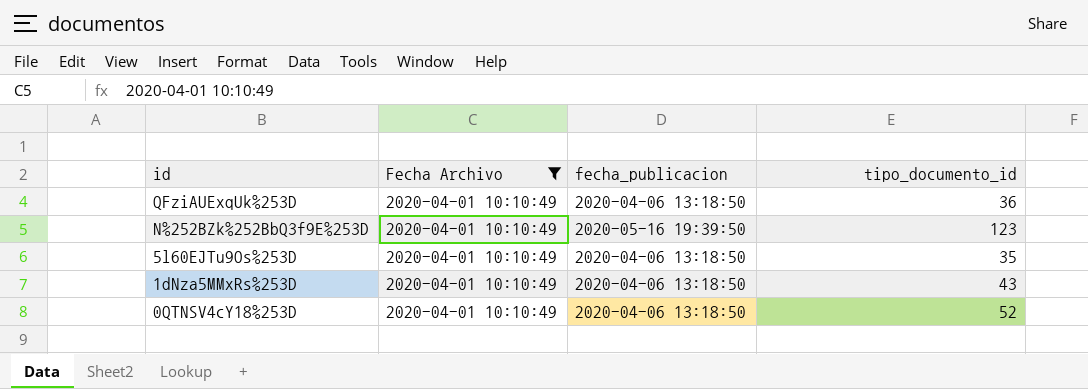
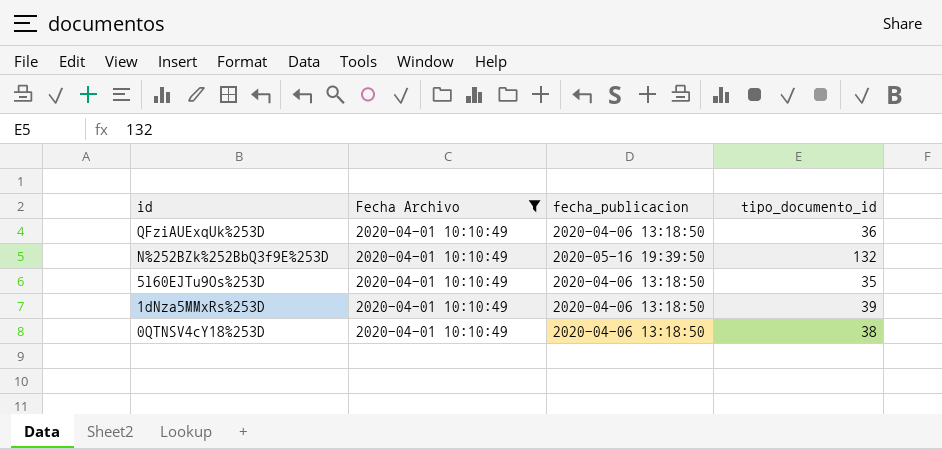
N%252BZk%252BbQ3f9E%253D | tipo_documento_id: 123 -> 132
1dNza5MMxRs%253D | tipo_documento_id: 43 -> 39
0QTNSV4cY18%253D | tipo_documento_id: 52 -> 38

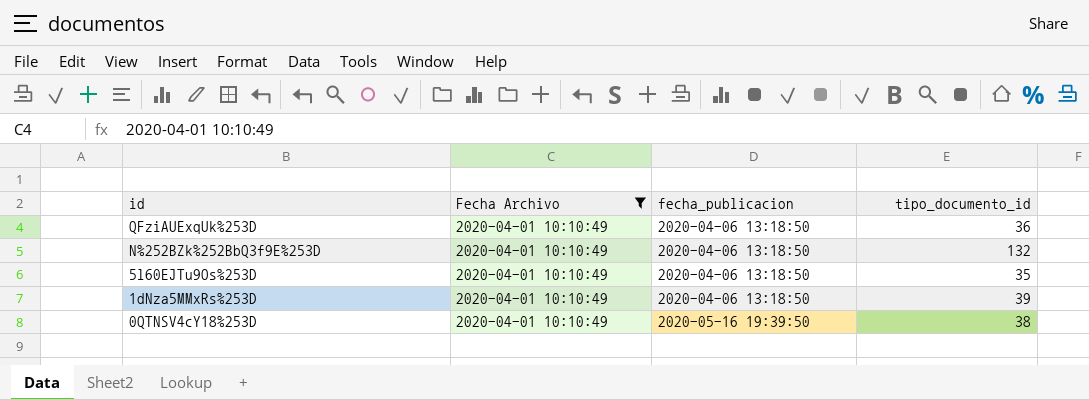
N%252BZk%252BbQ3f9E%253D | fecha_publicacion: 2020-05-16 19:39:50 -> 2020-04-06 13:18:50
0QTNSV4cY18%253D | fecha_publicacion: 2020-04-06 13:18:50 -> 2020-05-16 19:39:50

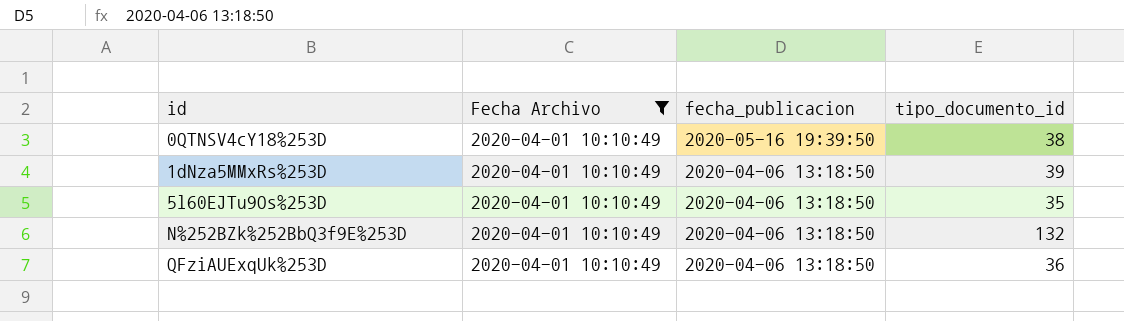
row order: id descending -> id ascending

